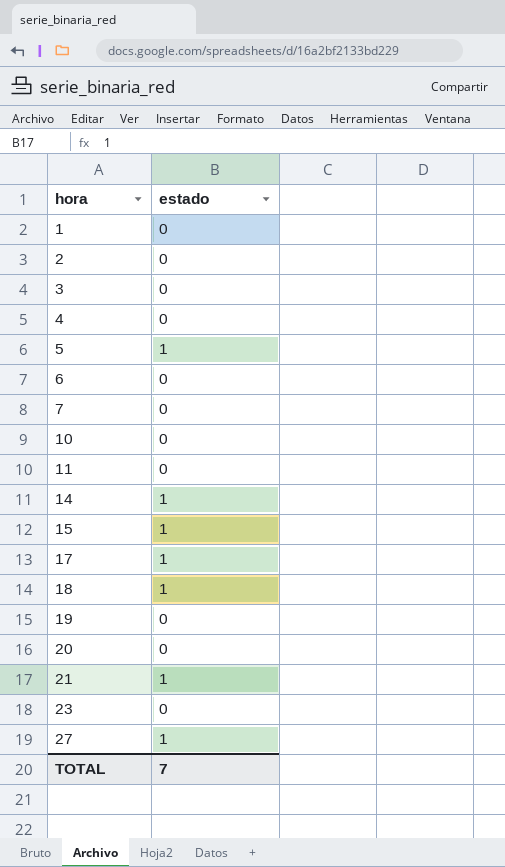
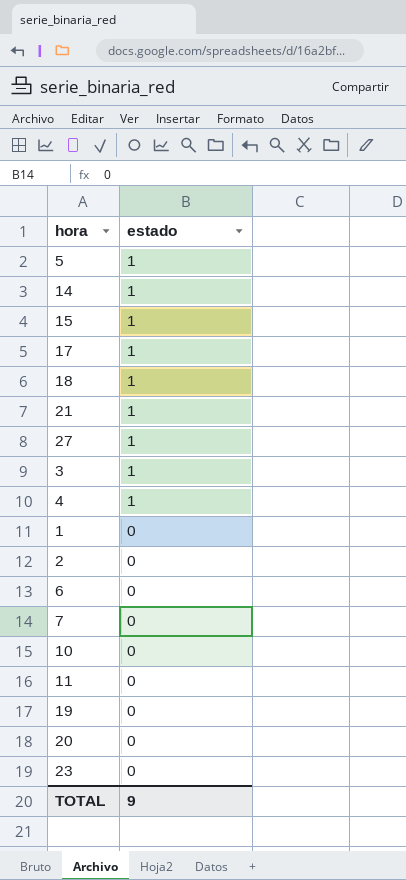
row order: hora ascending -> estado descending
3 | estado: 0 -> 1
4 | estado: 0 -> 1
TOTAL | estado: 7 -> 9

